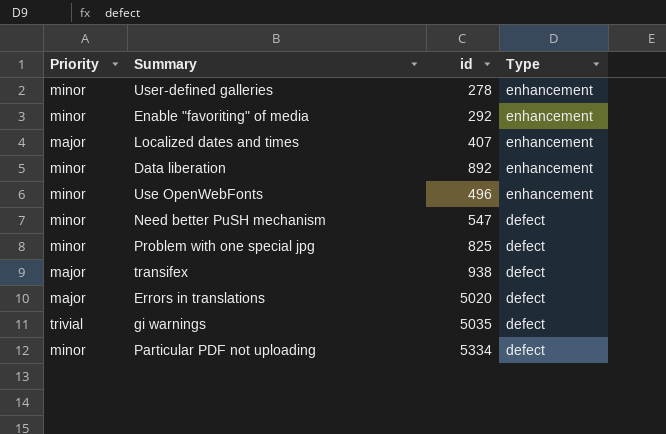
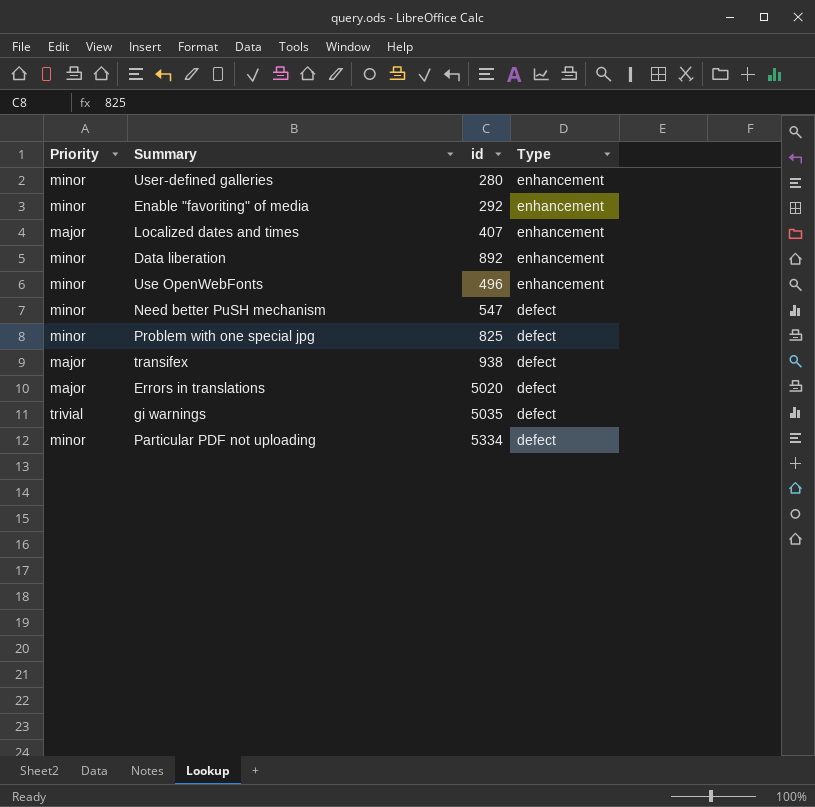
User-defined galleries | id: 278 -> 280

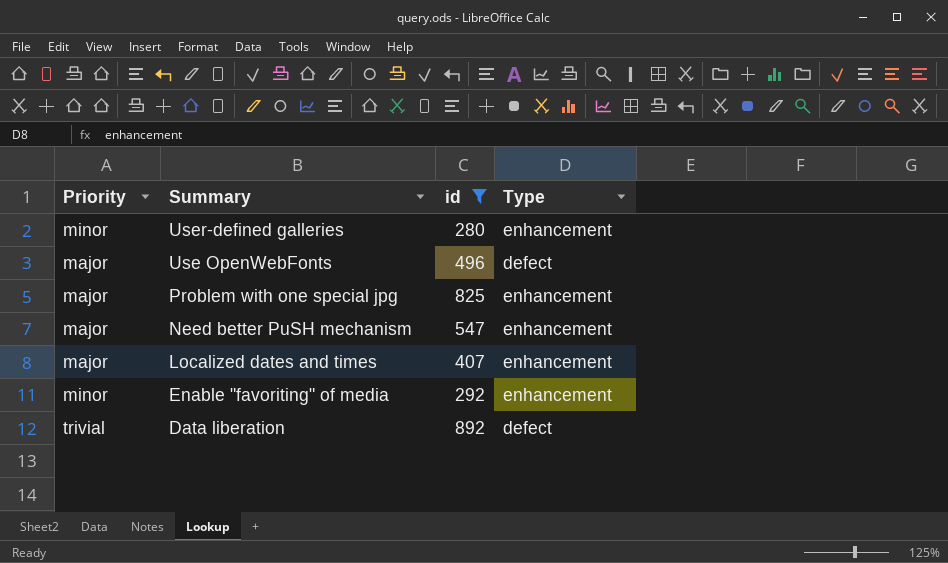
filter: none -> id <= 892
row order: Type descending -> Summary descending
Use OpenWebFonts | Priority: minor -> major
Use OpenWebFonts | Type: enhancement -> defect
Problem with one special jpg | Priority: minor -> major
Problem with one special jpg | Type: defect -> enhancement
Need better PuSH mechanism | Priority: minor -> major
Need better PuSH mechanism | Type: defect -> enhancement
Data liberation | Priority: minor -> trivial
Data liberation | Type: enhancement -> defect

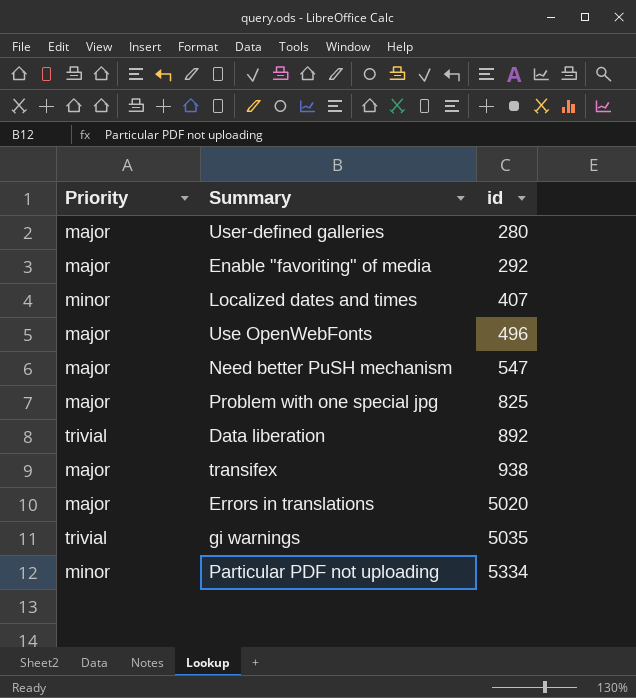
filter: id <= 892 -> none
row order: Summary descending -> id ascending
column Type | position: 4 -> none
User-defined galleries | Priority: minor -> major
Enable "favoriting" of media | Priority: minor -> major
Localized dates and times | Priority: major -> minor

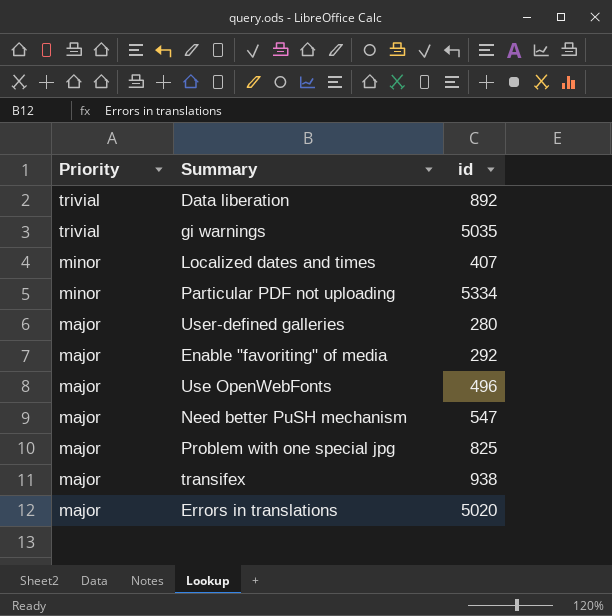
row order: id ascending -> Priority descending

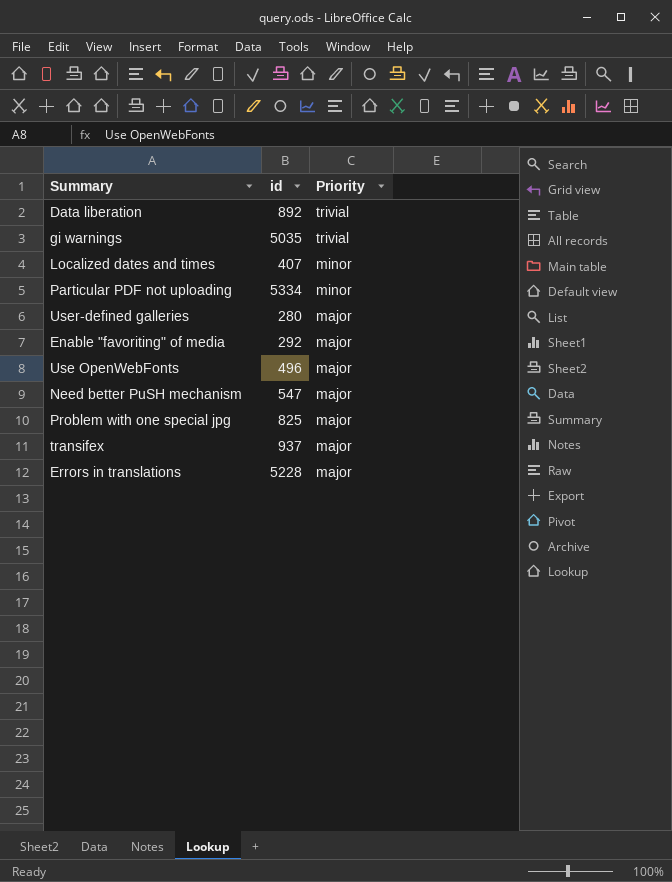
column Priority | position: 1 -> 3
transifex | id: 938 -> 937
Errors in translations | id: 5020 -> 5228

